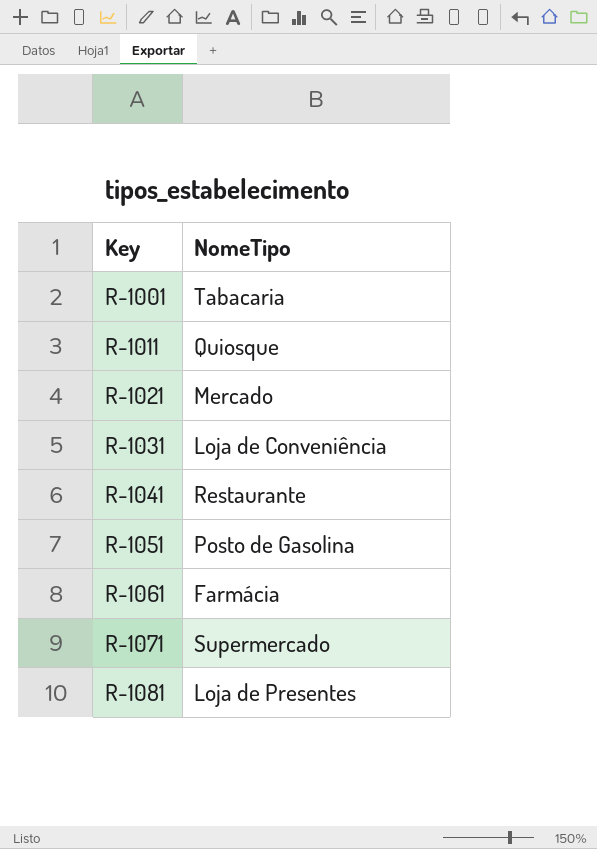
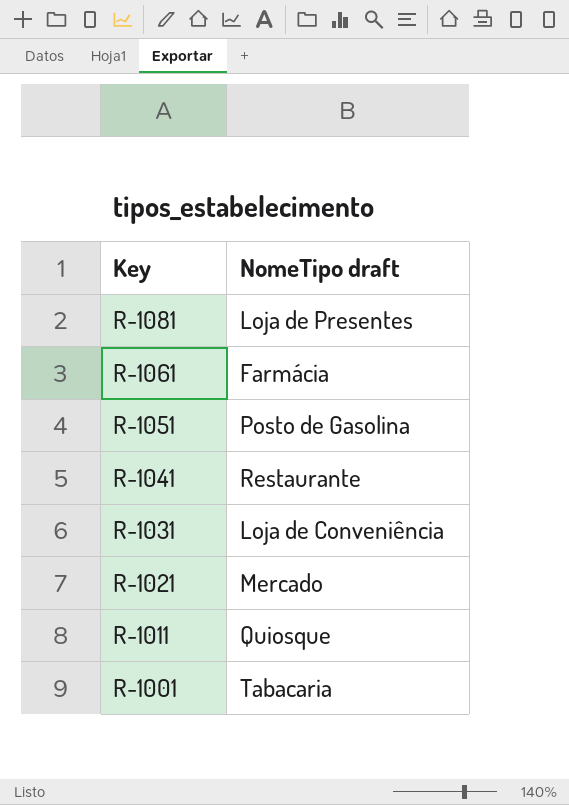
row order: Key ascending -> Key descending
column name: NomeTipo -> NomeTipo draft
row R-1071: Supermercado -> none

